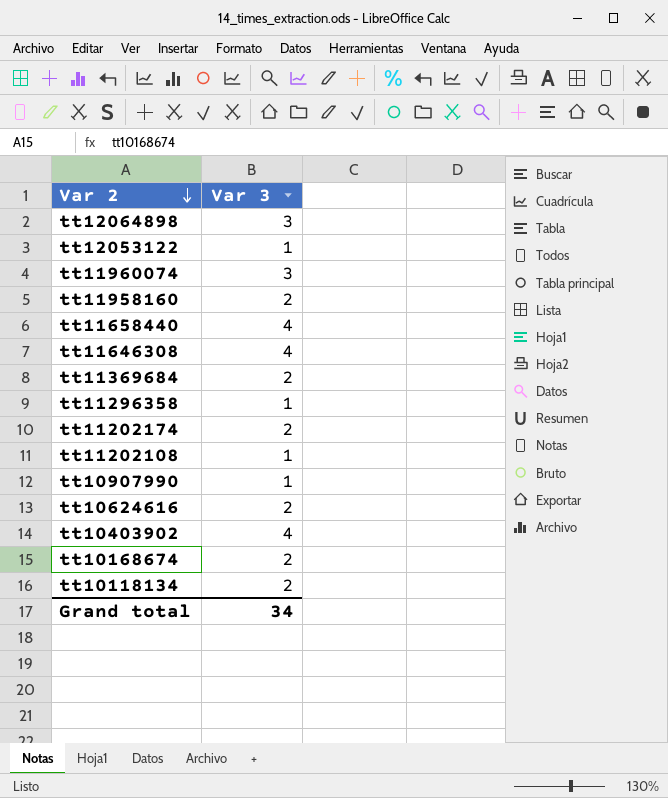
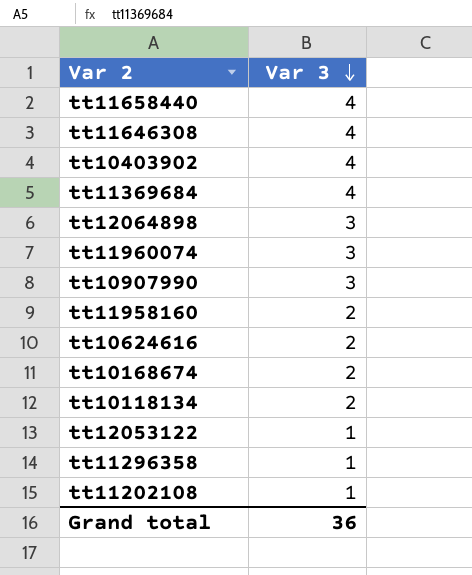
row order: Var 2 descending -> Var 3 descending
row tt11202174: 2 -> none
tt11369684 | Var 3: 2 -> 4
tt10907990 | Var 3: 1 -> 3
Grand total | Var 3: 34 -> 36

